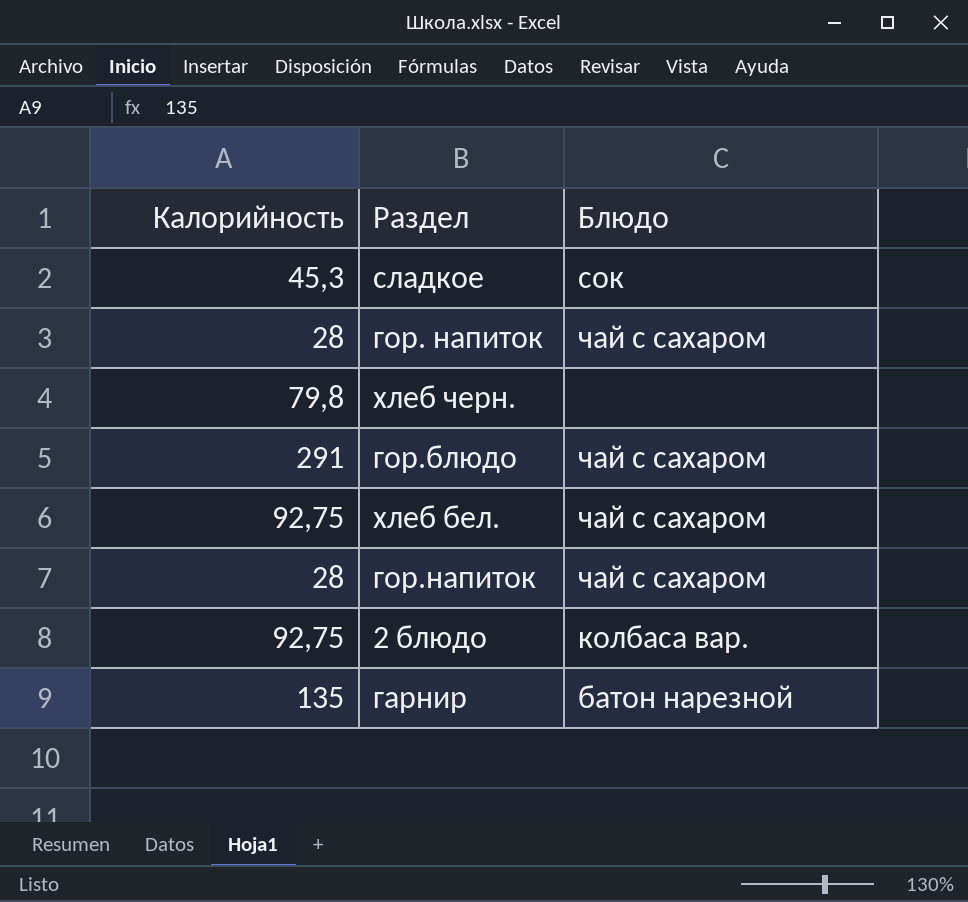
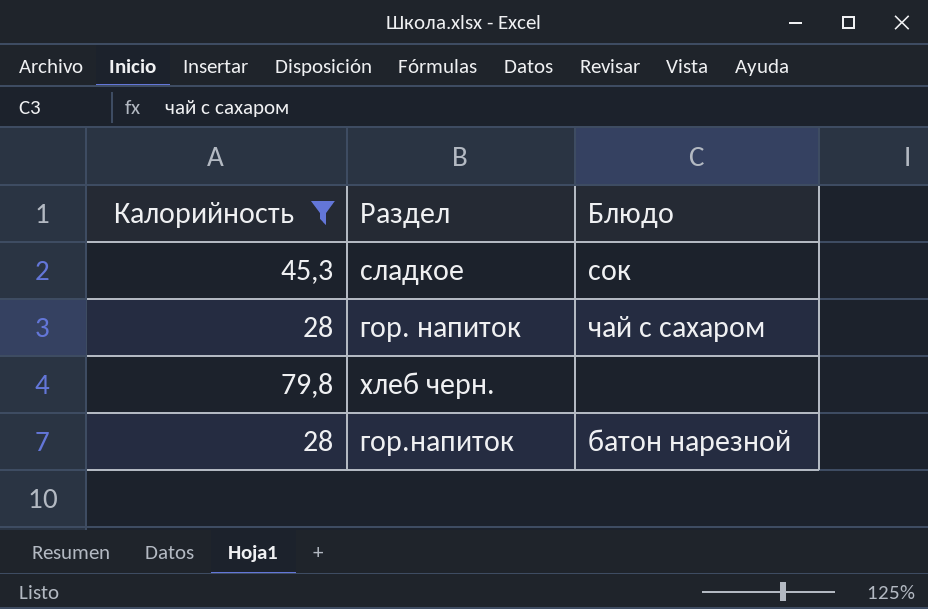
filter: none -> Калорийность <= 79,8
гор.напиток | Блюдо: чай с сахаром -> батон нарезной

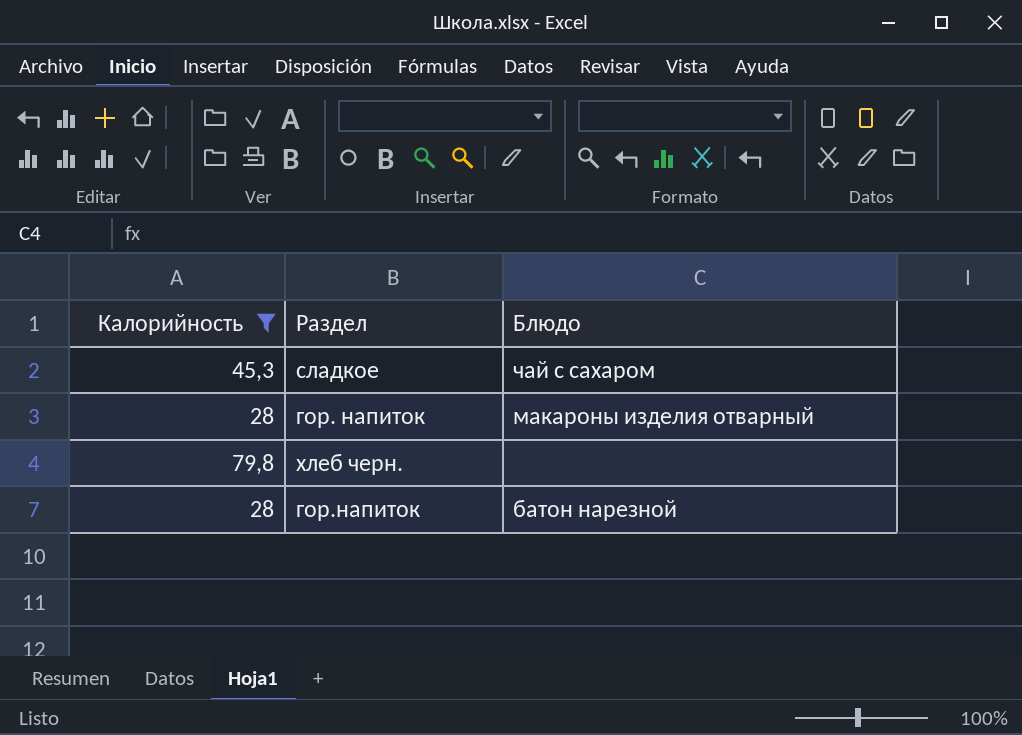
сладкое | Блюдо: сок -> чай с сахаром
гор. напиток | Блюдо: чай с сахаром -> макароны изделия отварный

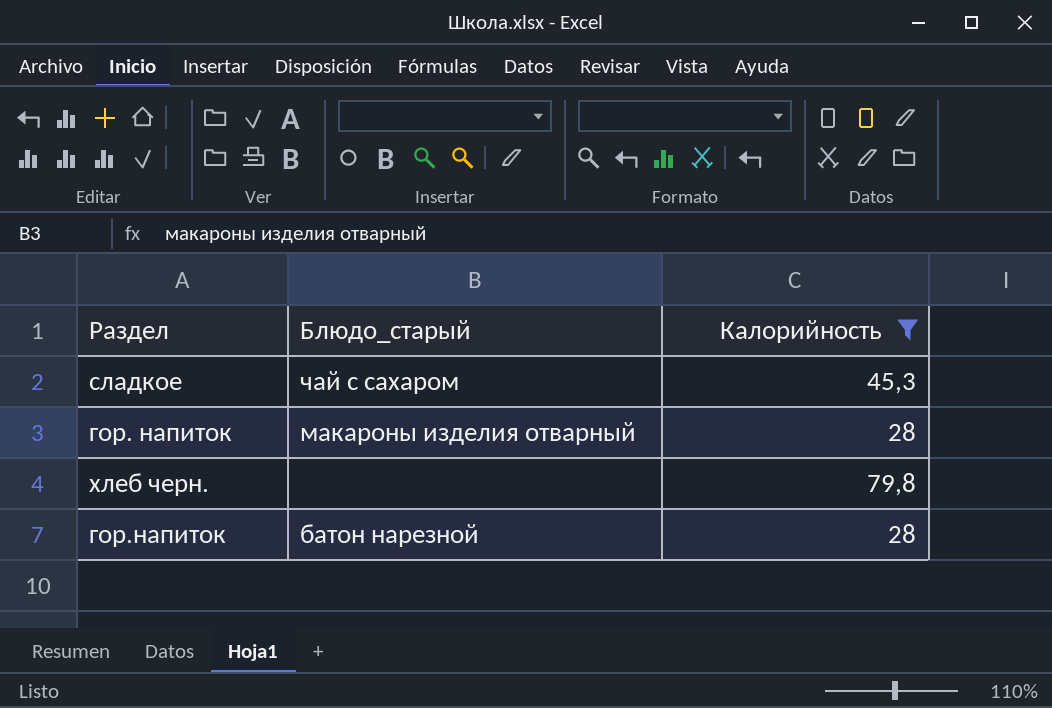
column name: Блюдо -> Блюдо_старый
column Калорийность | position: 1 -> 3

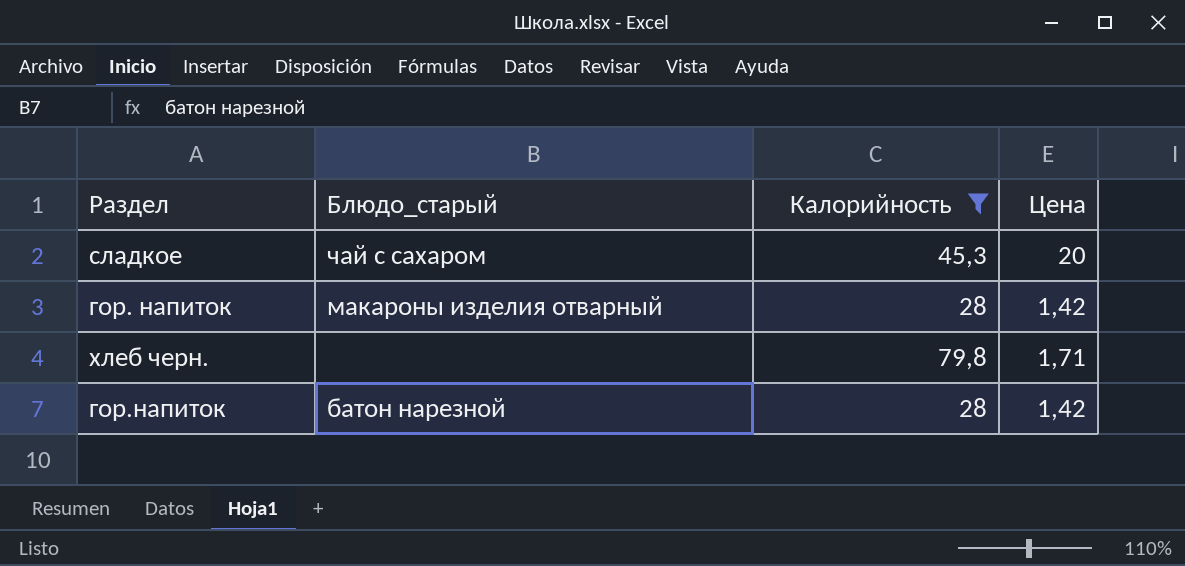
column Цена | position: none -> 4

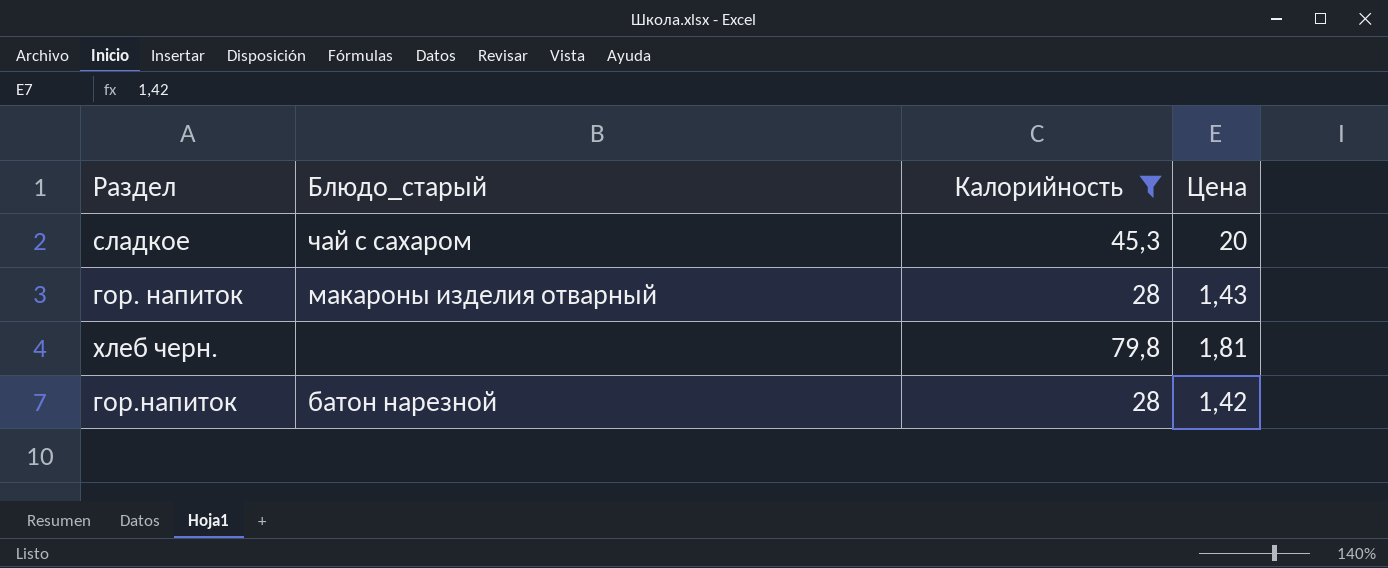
гор. напиток | Цена: 1,42 -> 1,43
хлеб черн. | Цена: 1,71 -> 1,81

